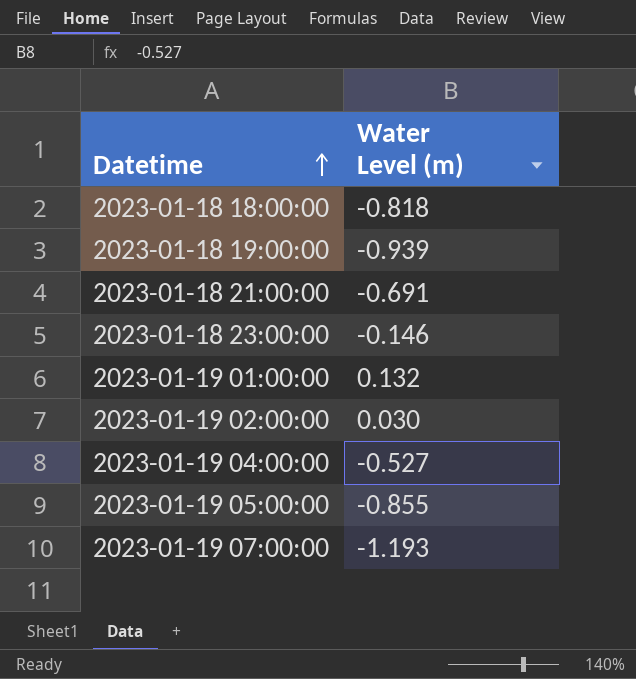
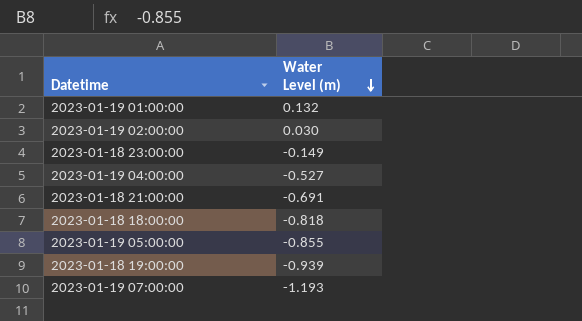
row order: Datetime ascending -> Water Level (m) descending
2023-01-18 23:00:00 | Water Level (m): -0.146 -> -0.149

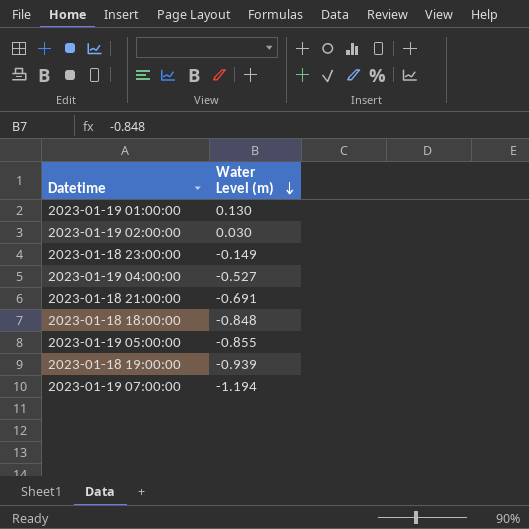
2023-01-19 01:00:00 | Water Level (m): 0.132 -> 0.130
2023-01-18 18:00:00 | Water Level (m): -0.818 -> -0.848
2023-01-19 07:00:00 | Water Level (m): -1.193 -> -1.194

